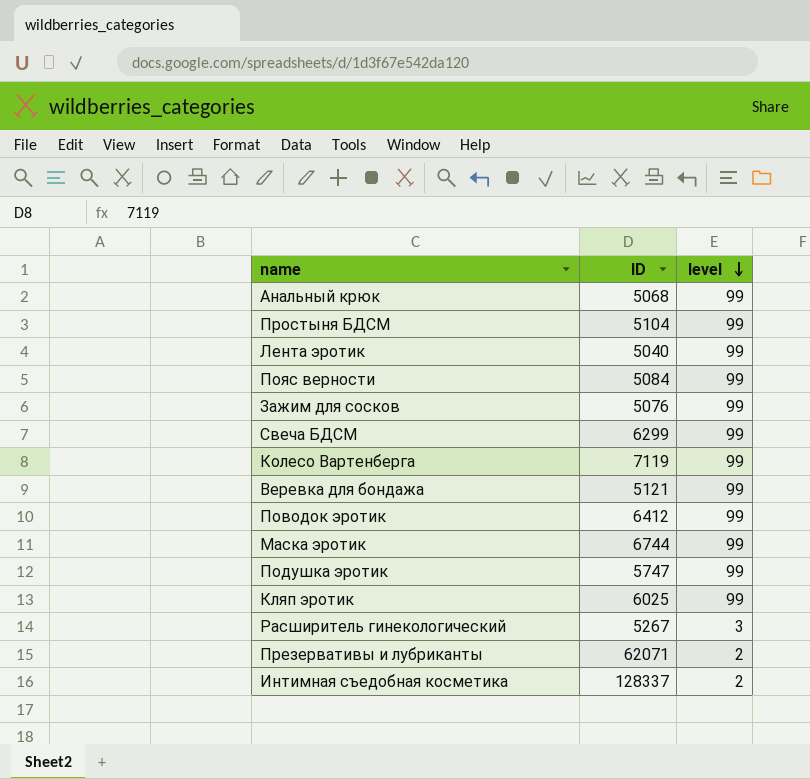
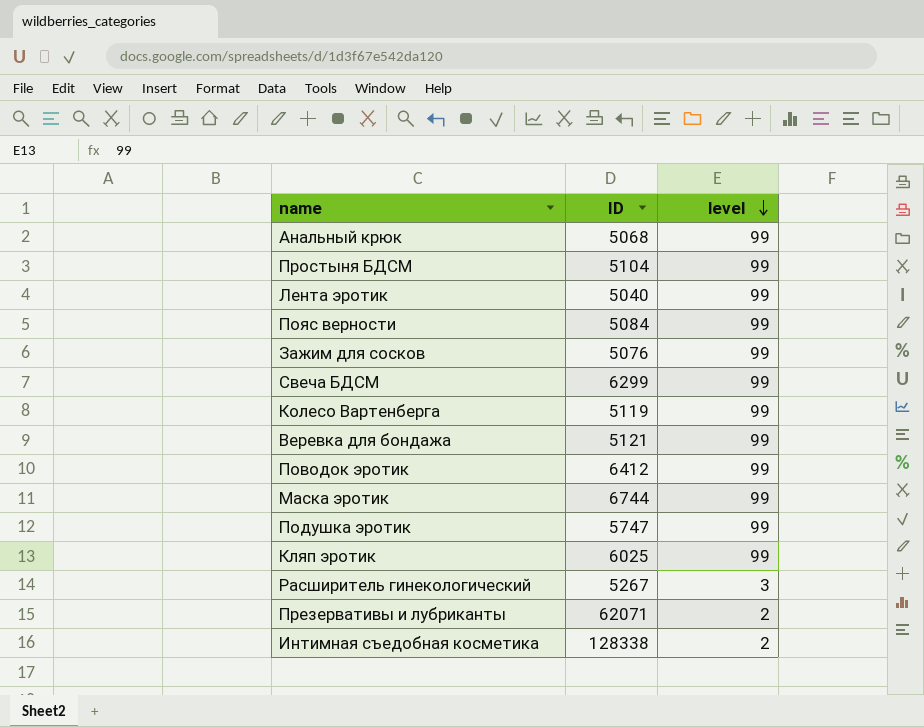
Колесо Вартенберга | ID: 7119 -> 5119
Интимная съедобная косметика | ID: 128337 -> 128338

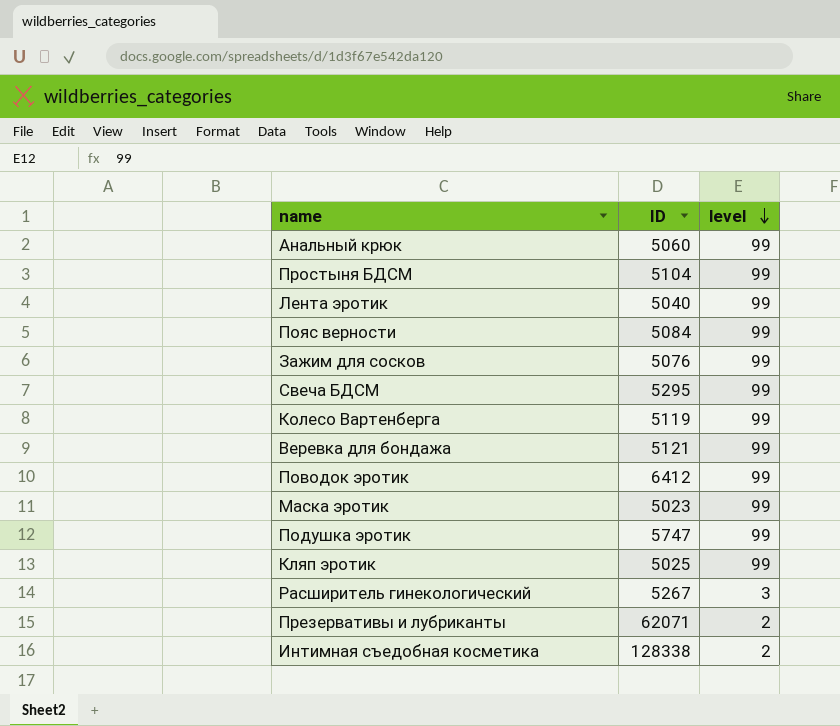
Анальный крюк | ID: 5068 -> 5060
Свеча БДСМ | ID: 6299 -> 5295
Маска эротик | ID: 6744 -> 5023
Кляп эротик | ID: 6025 -> 5025

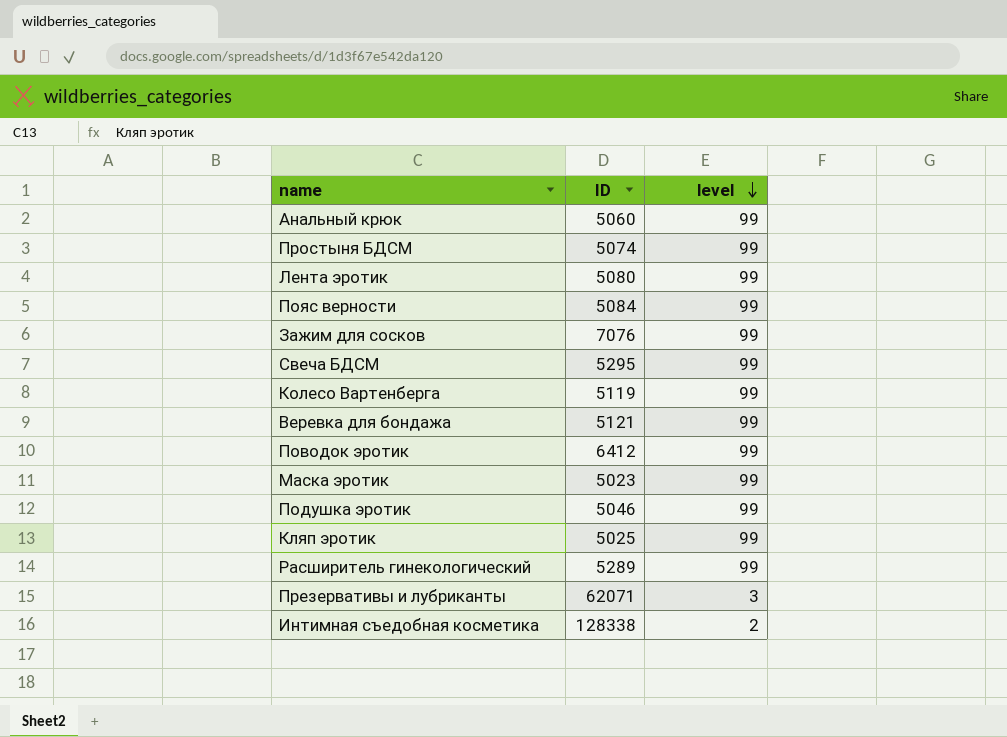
Простыня БДСМ | ID: 5104 -> 5074
Лента эротик | ID: 5040 -> 5080
Зажим для сосков | ID: 5076 -> 7076
Подушка эротик | ID: 5747 -> 5046
Расширитель гинекологический | ID: 5267 -> 5289
Расширитель гинекологический | level: 3 -> 99
Презервативы и лубриканты | level: 2 -> 3

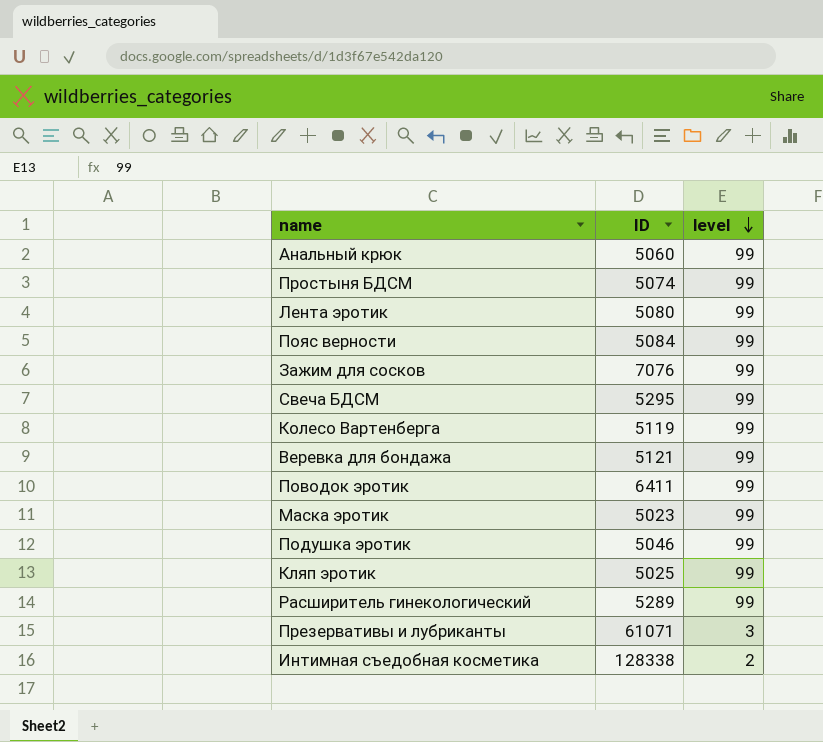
Поводок эротик | ID: 6412 -> 6411
Презервативы и лубриканты | ID: 62071 -> 61071

